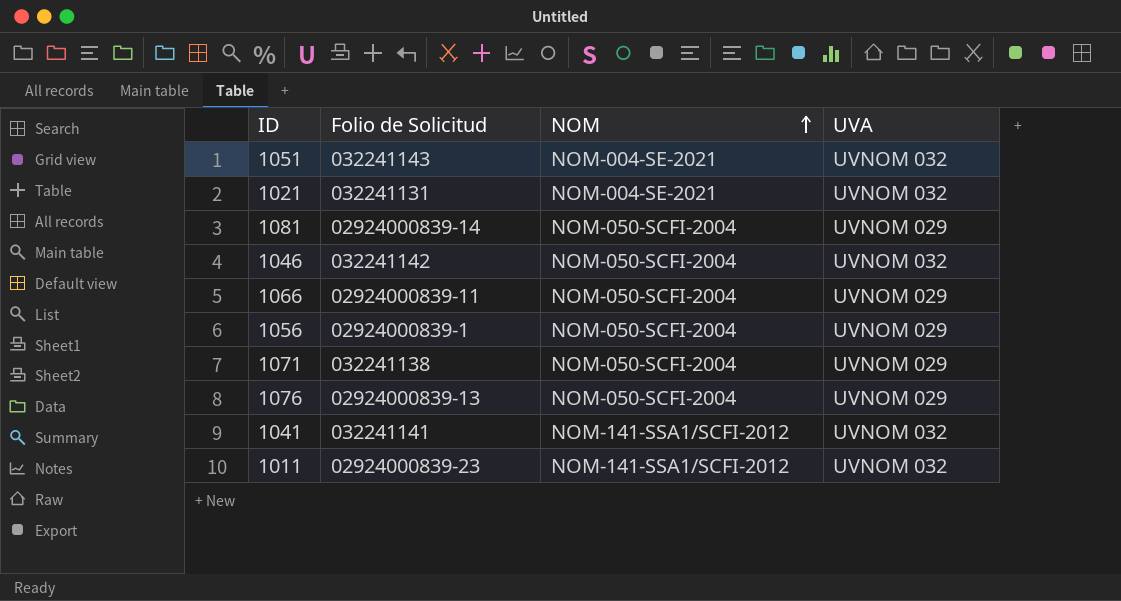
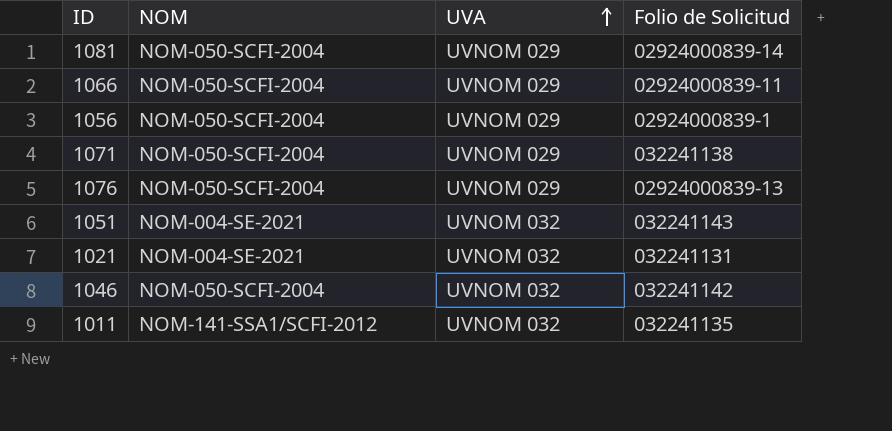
row order: NOM ascending -> UVA ascending
column Folio de Solicitud | position: 2 -> 4
row 1041: 032241141 | NOM-141-SSA1/SCFI-2012 | UVNOM 032 -> none
1011 | Folio de Solicitud: 02924000839-23 -> 032241135

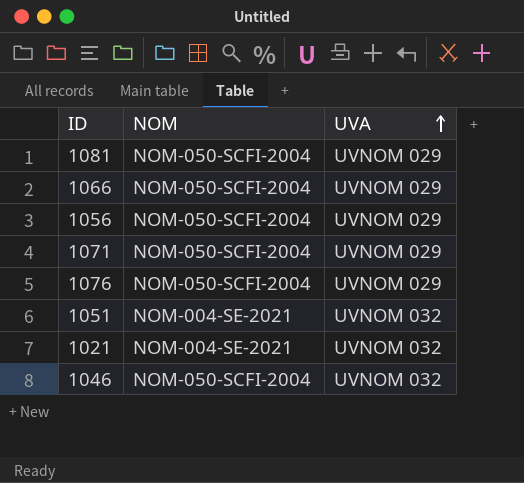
column Folio de Solicitud | position: 4 -> none
row 1011: NOM-141-SSA1/SCFI-2012 | UVNOM 032 | 032241135 -> none

